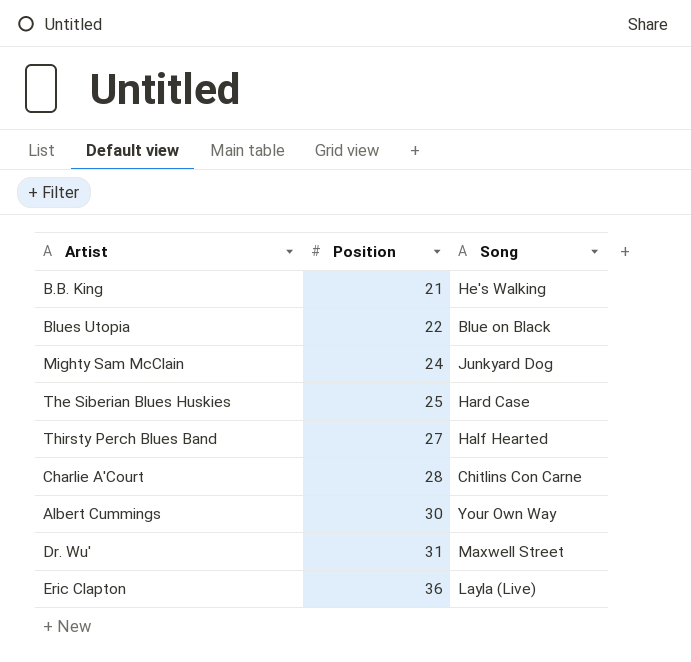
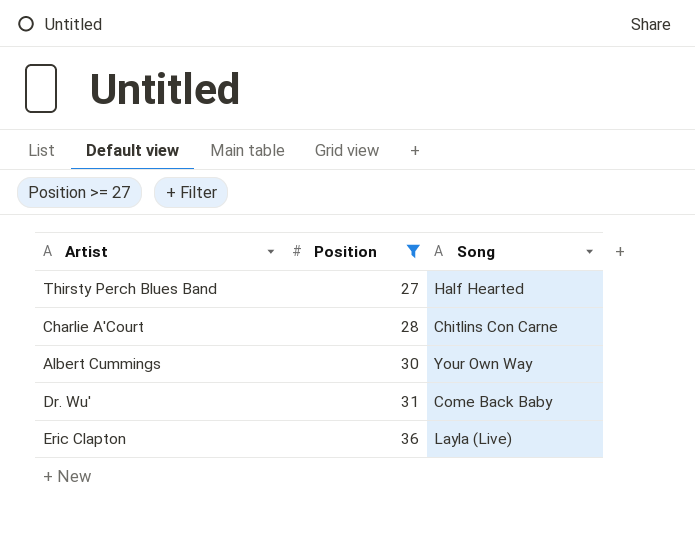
filter: none -> Position >= 27
Dr. Wu' | Song: Maxwell Street -> Come Back Baby

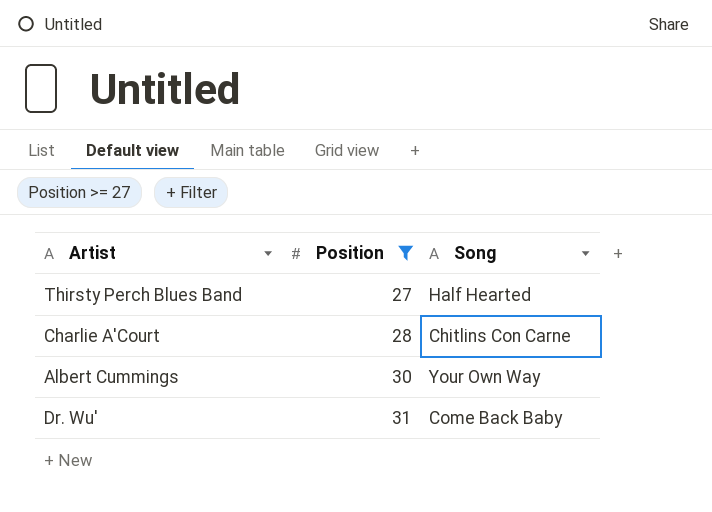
row Eric Clapton: 36 | Layla (Live) -> none

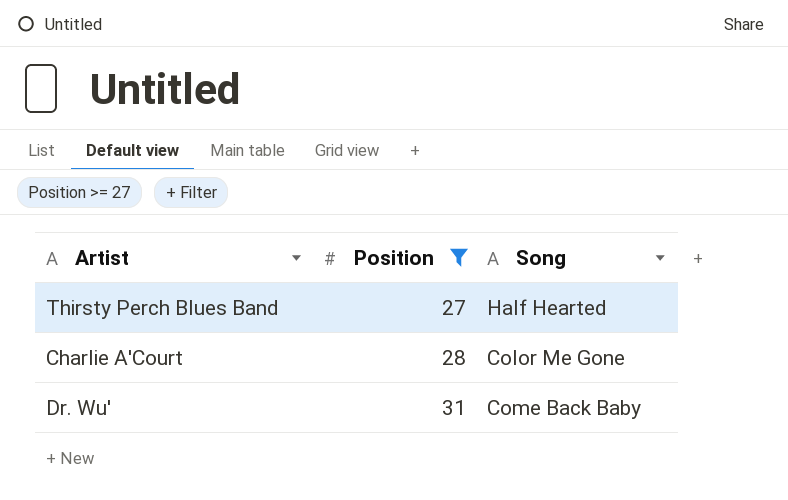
row Albert Cummings: 30 | Your Own Way -> none
Charlie A'Court | Song: Chitlins Con Carne -> Color Me Gone

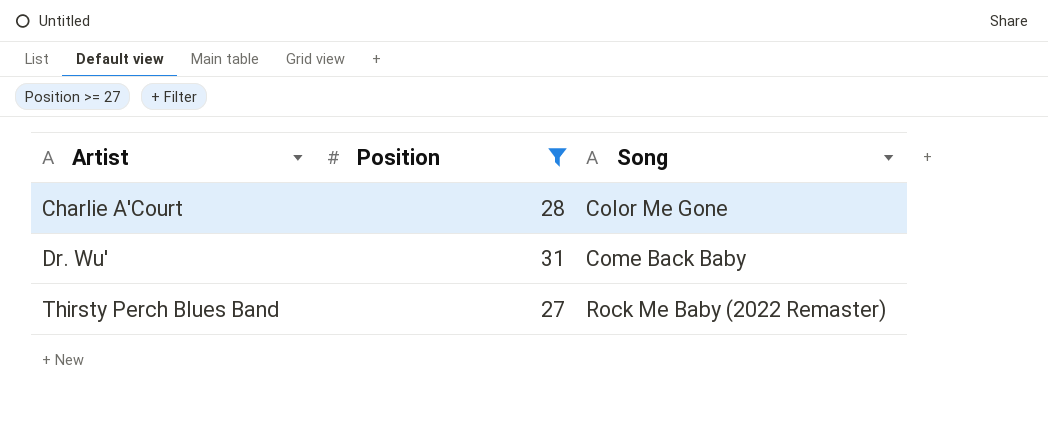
row order: Position ascending -> Artist ascending
Thirsty Perch Blues Band | Song: Half Hearted -> Rock Me Baby (2022 Remaster)

